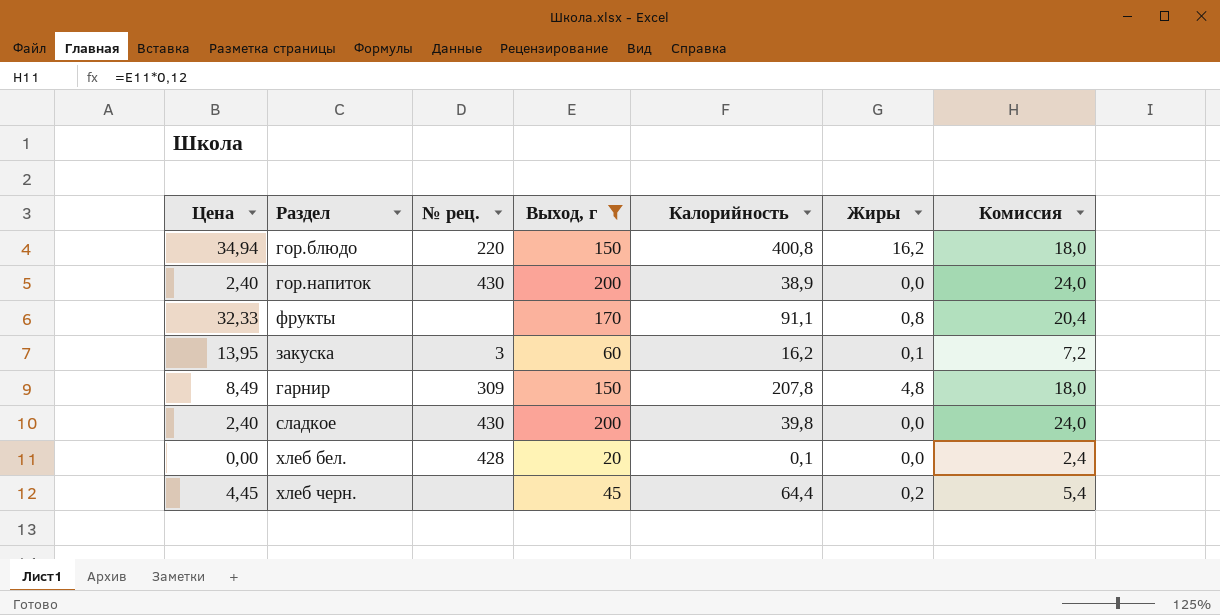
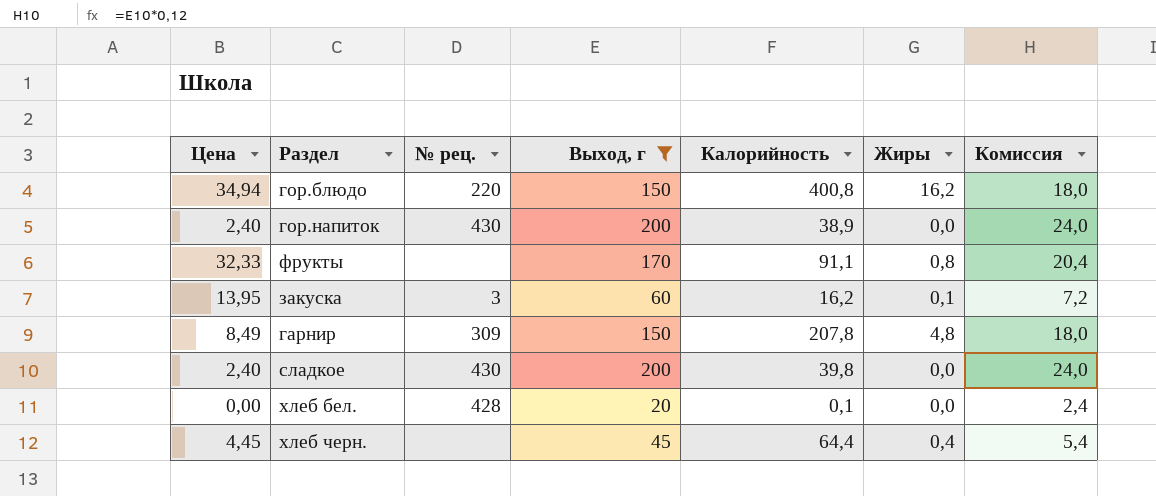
хлеб черн. | Жиры: 0,2 -> 0,4

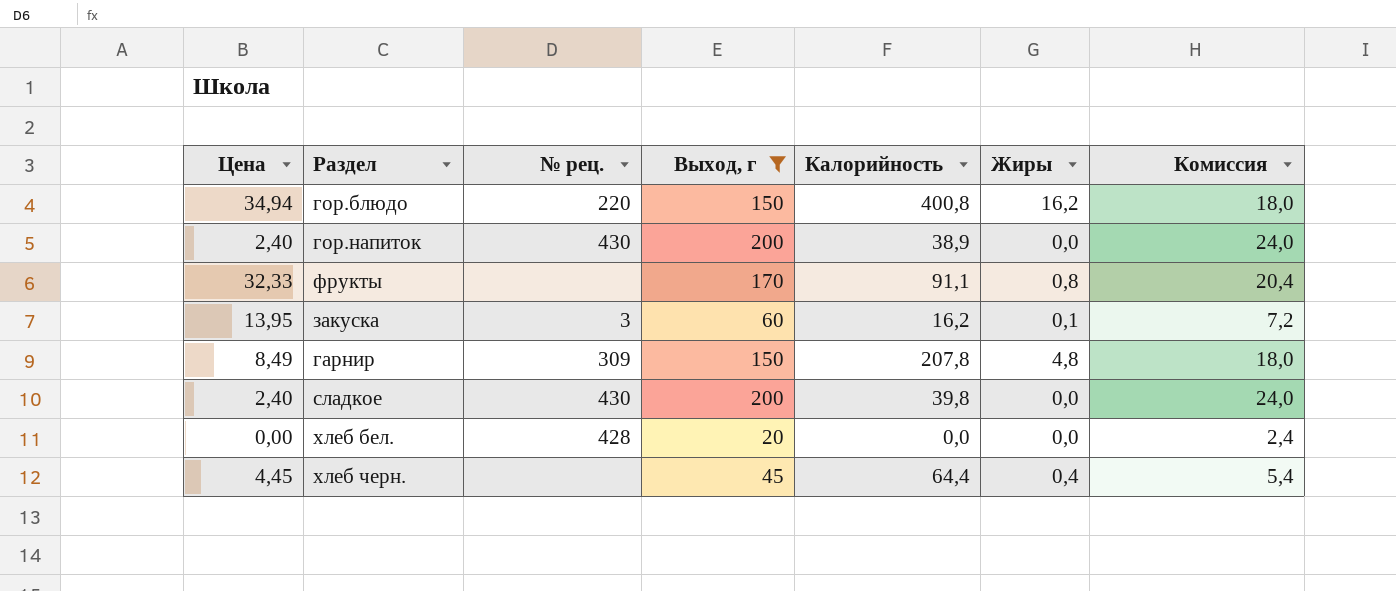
хлеб бел. | Калорийность: 0,1 -> 0,0

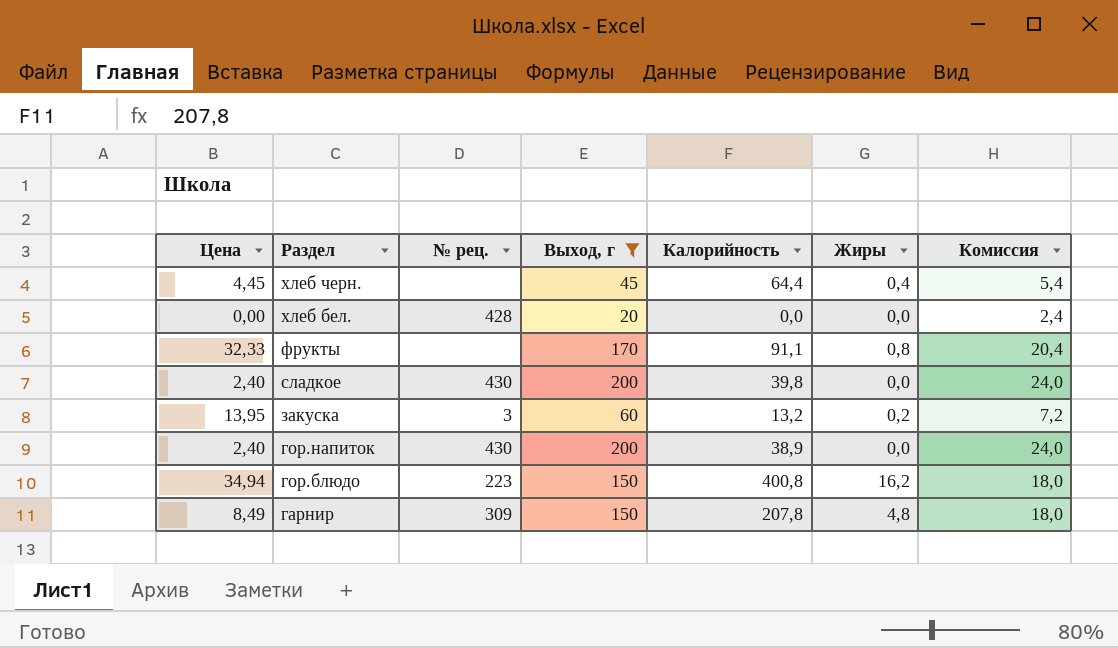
row order: none -> Раздел descending
закуска | Калорийность: 16,2 -> 13,2
закуска | Жиры: 0,1 -> 0,2
гор.блюдо | № рец.: 220 -> 223

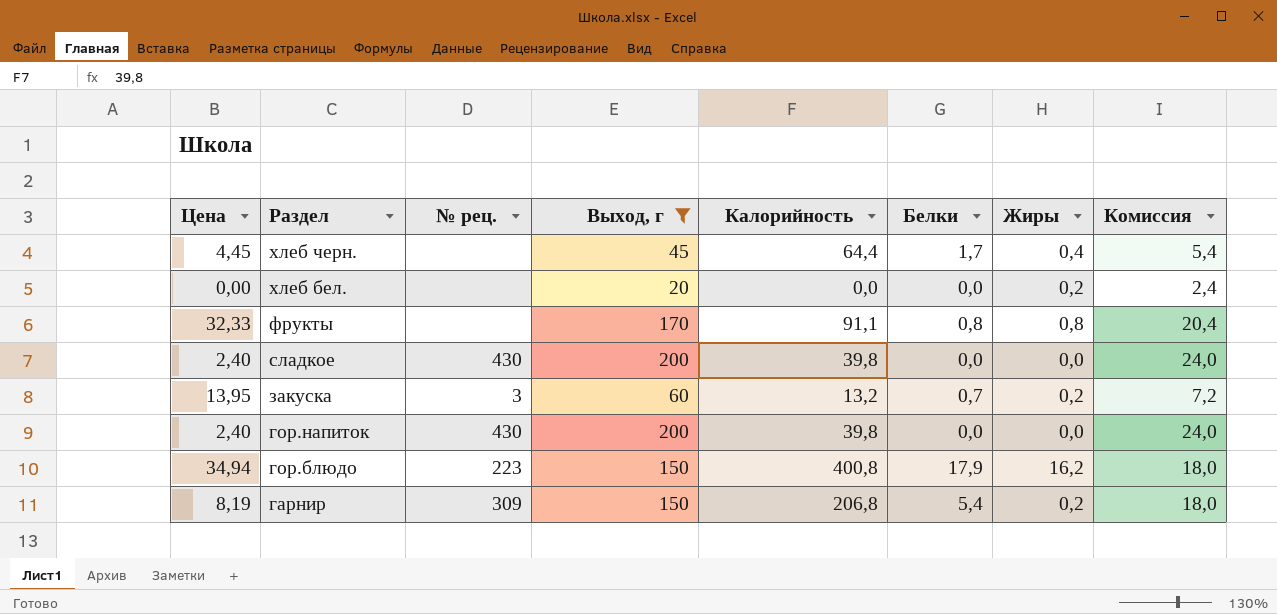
column Белки | position: none -> 6
хлеб бел. | № рец.: 428 -> none
хлеб бел. | Жиры: 0,0 -> 0,2
гор.напиток | Калорийность: 38,9 -> 39,8
гарнир | Цена: 8,49 -> 8,19
гарнир | Калорийность: 207,8 -> 206,8
гарнир | Жиры: 4,8 -> 0,2

